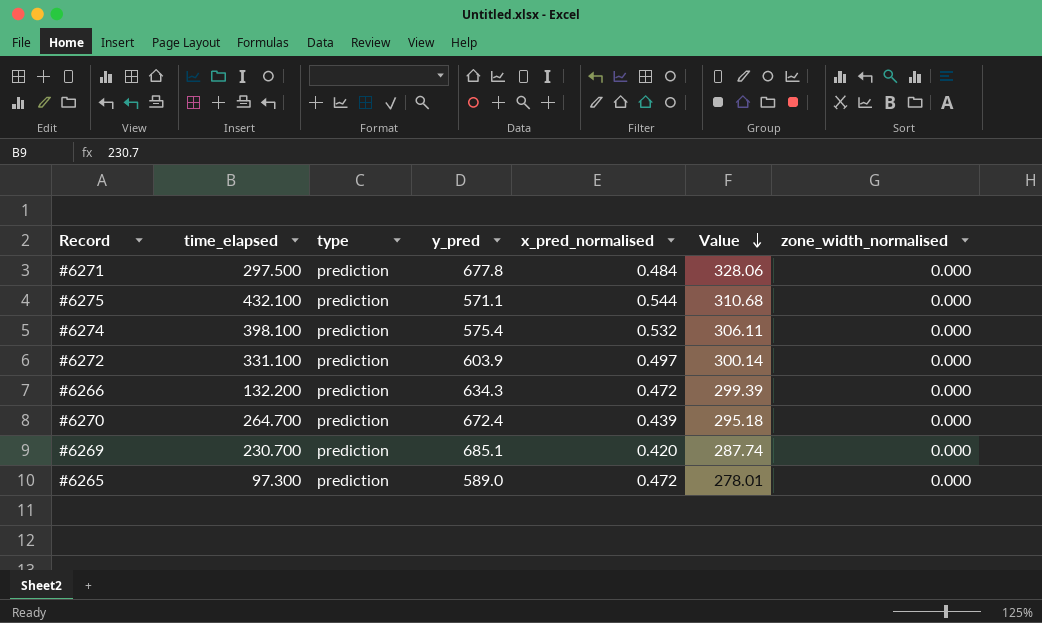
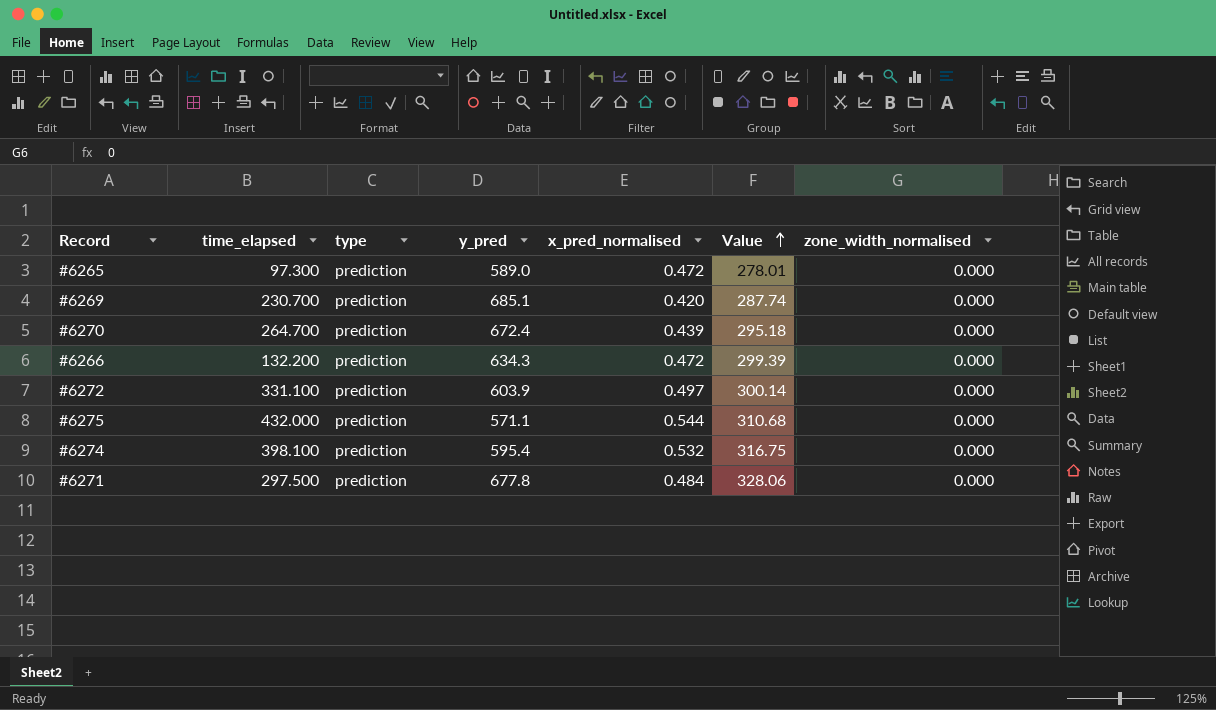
row order: Value descending -> Value ascending
#6275 | time_elapsed: 432.100 -> 432.000
#6274 | y_pred: 575.4 -> 595.4
#6274 | Value: 306.11 -> 316.75

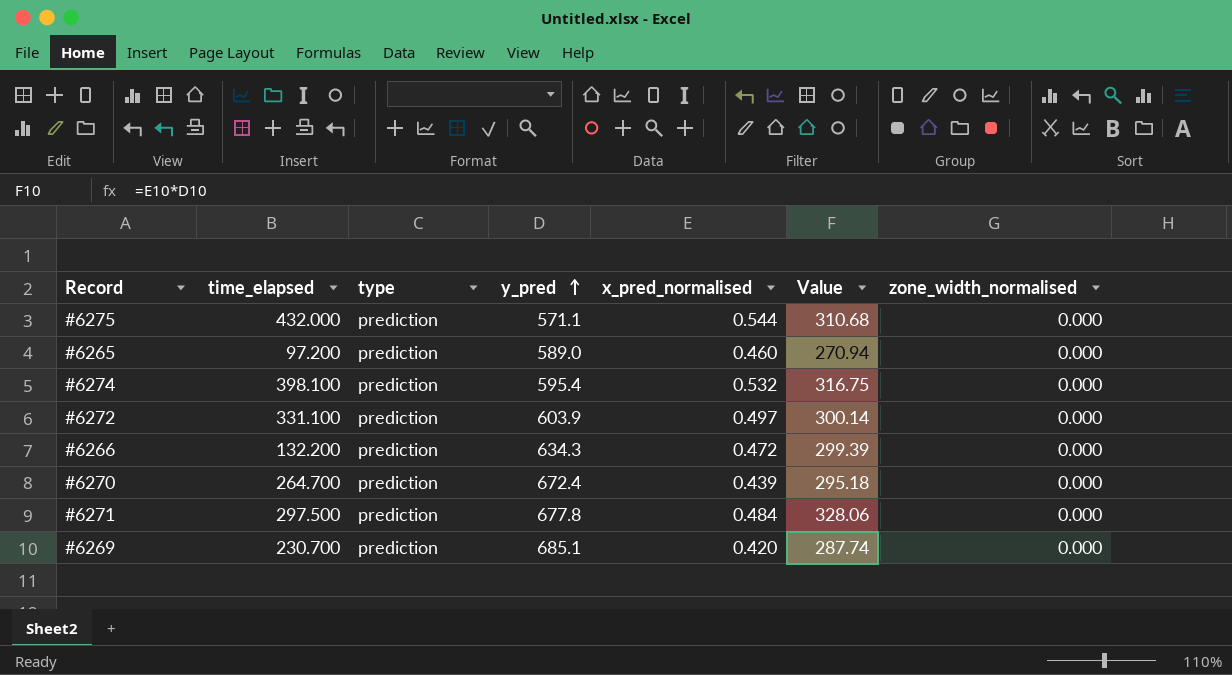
row order: Value ascending -> y_pred ascending
#6265 | time_elapsed: 97.300 -> 97.200
#6265 | x_pred_normalised: 0.472 -> 0.460
#6265 | Value: 278.01 -> 270.94

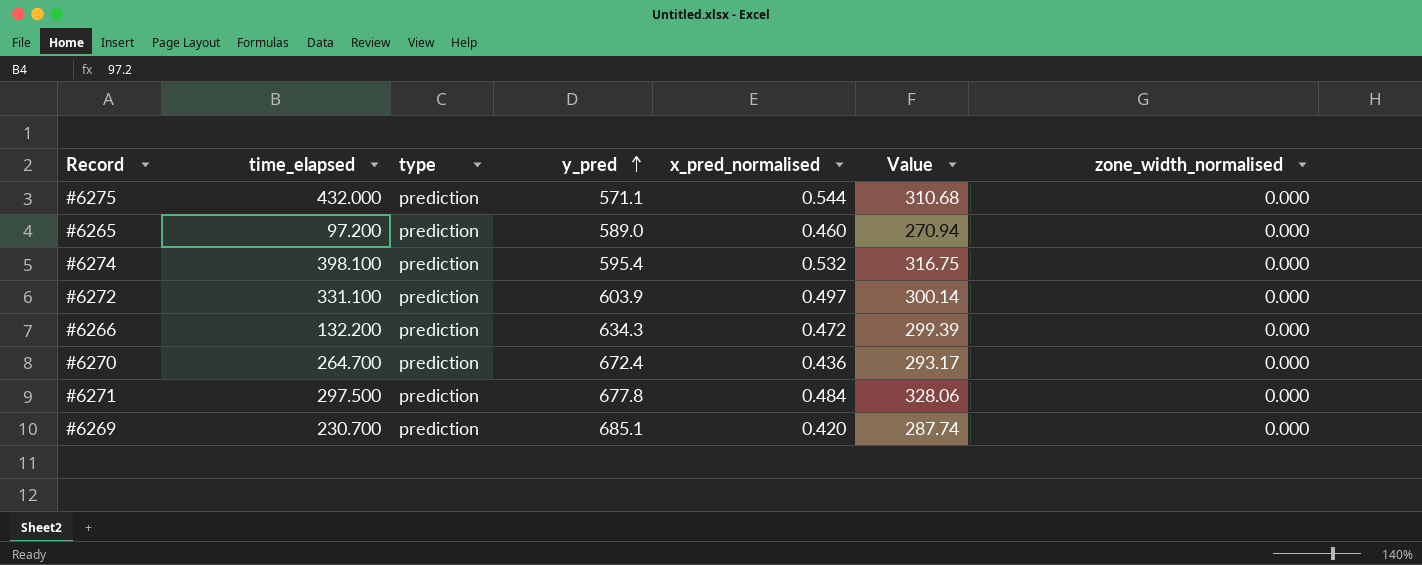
#6270 | x_pred_normalised: 0.439 -> 0.436
#6270 | Value: 295.18 -> 293.17

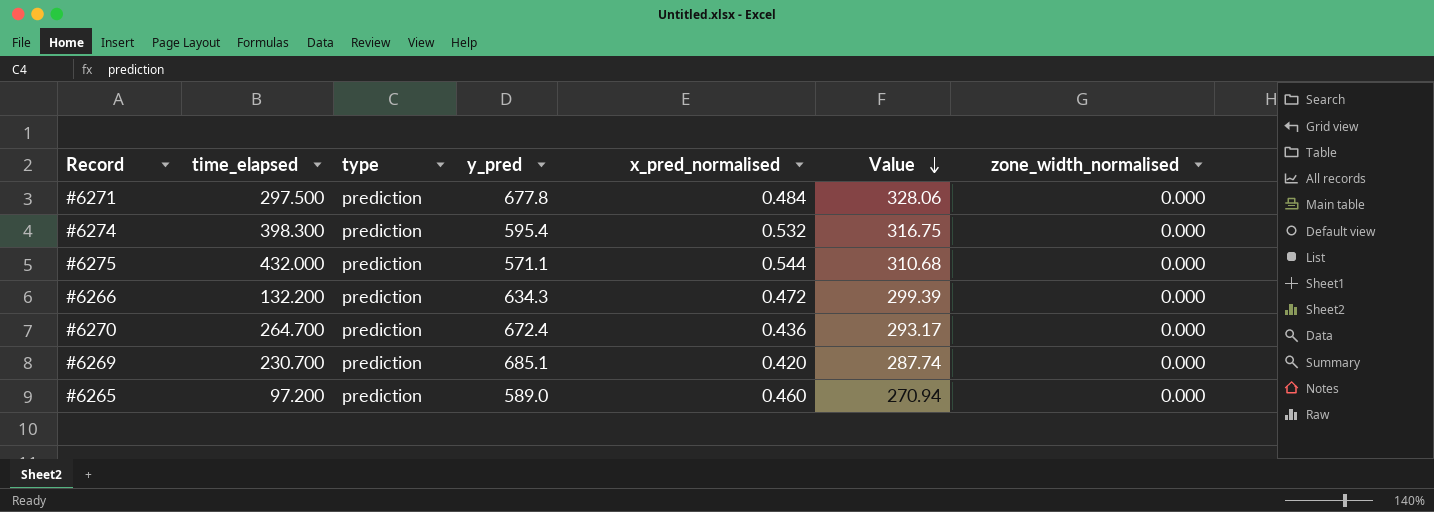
row order: y_pred ascending -> Value descending
row #6272: 331.100 | prediction | 603.9 | 0.497 | 300.14 | 0.000 -> none
#6274 | time_elapsed: 398.100 -> 398.300

